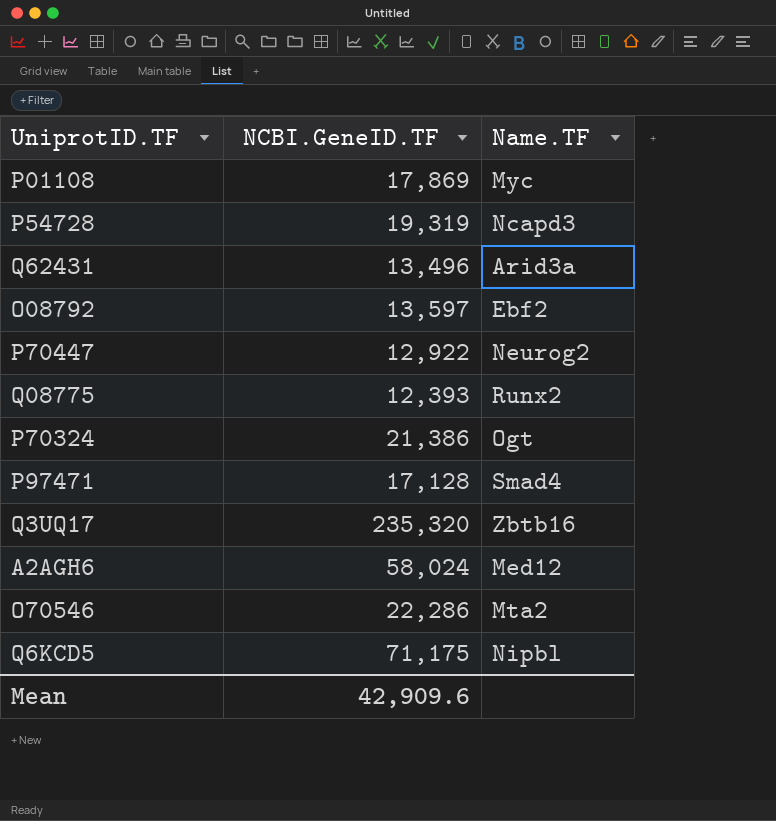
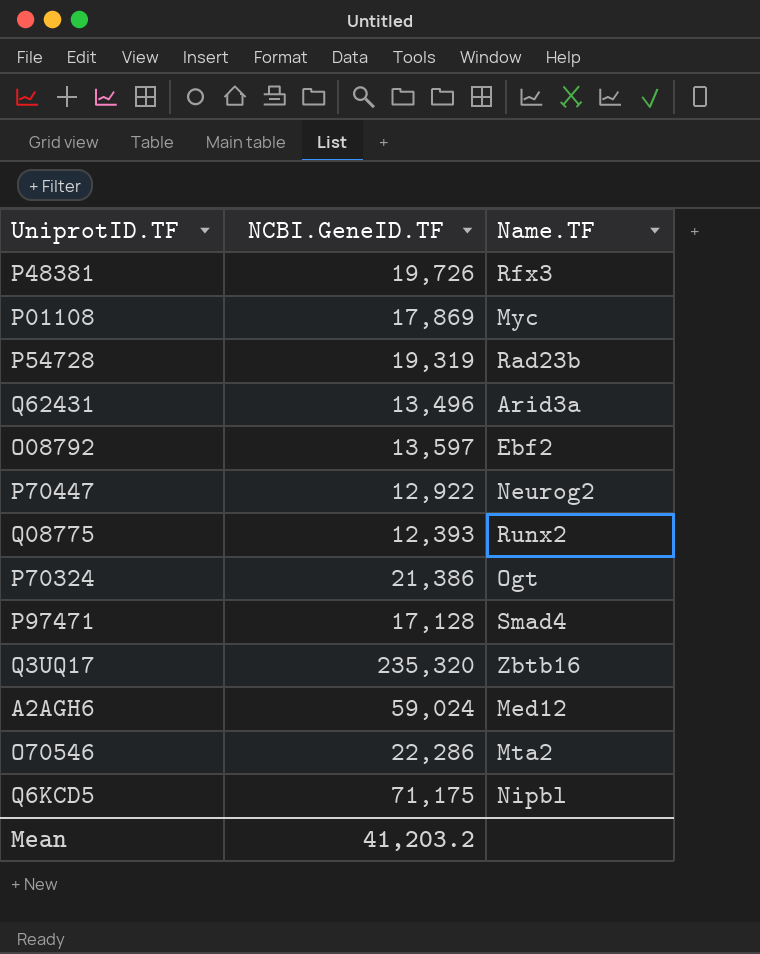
row P48381: none -> 19,726 | Rfx3
P54728 | Name.TF: Ncapd3 -> Rad23b
A2AGH6 | NCBI.GeneID.TF: 58,024 -> 59,024
Mean | NCBI.GeneID.TF: 42,909.6 -> 41,203.2

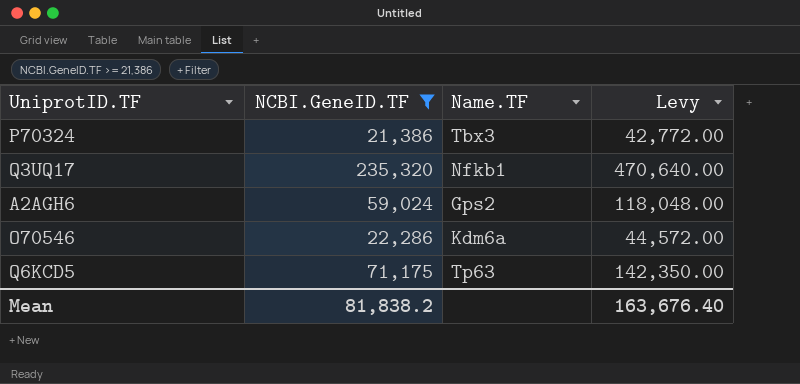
filter: none -> NCBI.GeneID.TF >= 21,386
column Levy | formula: none -> [NCBI.GeneID.TF] * 2
P70324 | Name.TF: Ogt -> Tbx3
Q3UQ17 | Name.TF: Zbtb16 -> Nfkb1
A2AGH6 | Name.TF: Med12 -> Gps2
O70546 | Name.TF: Mta2 -> Kdm6a
Q6KCD5 | Name.TF: Nipbl -> Tp63
Mean | NCBI.GeneID.TF: 41,203.2 -> 81,838.2

